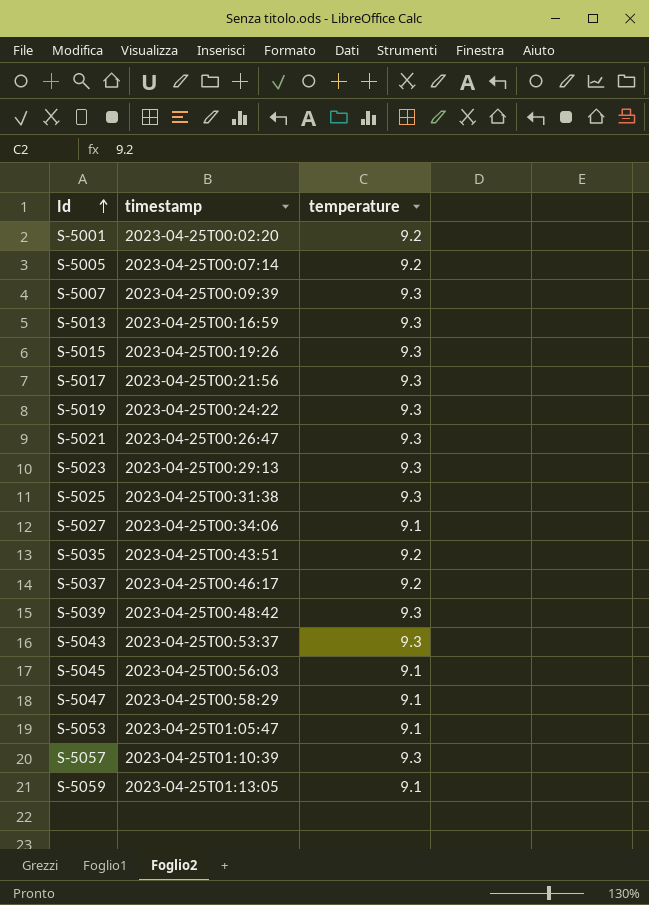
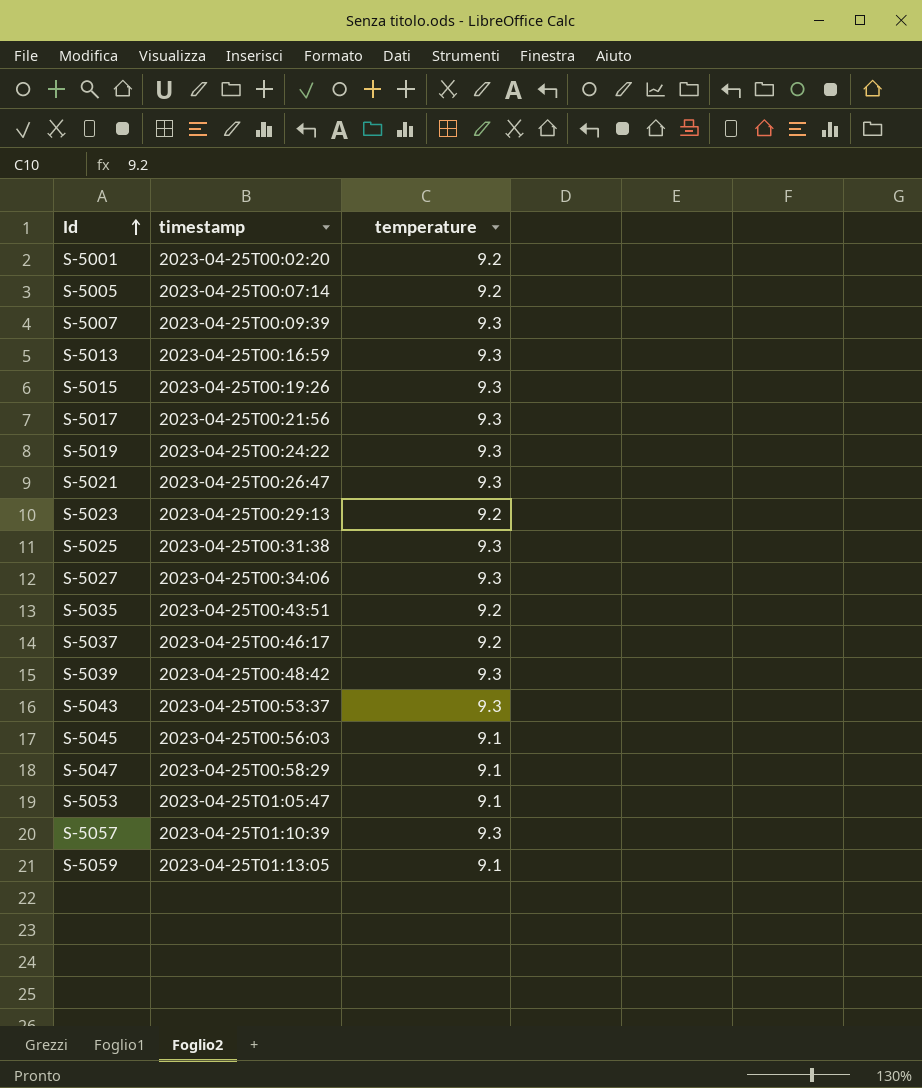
S-5023 | temperature: 9.3 -> 9.2
S-5027 | temperature: 9.1 -> 9.3

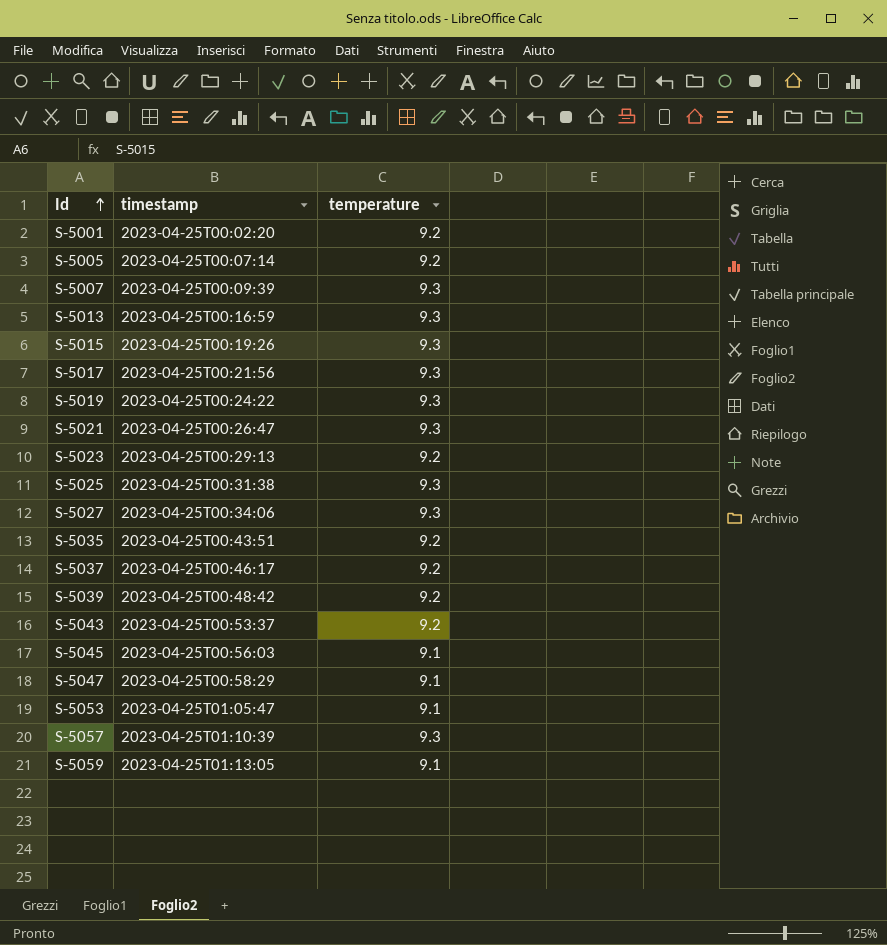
S-5039 | temperature: 9.3 -> 9.2
S-5043 | temperature: 9.3 -> 9.2

